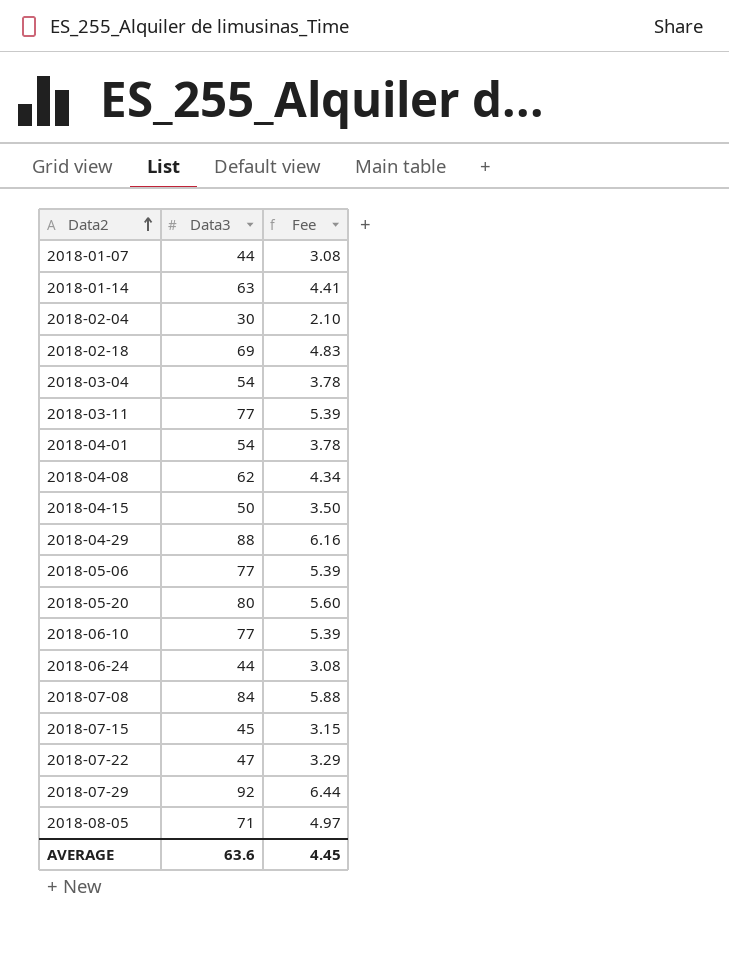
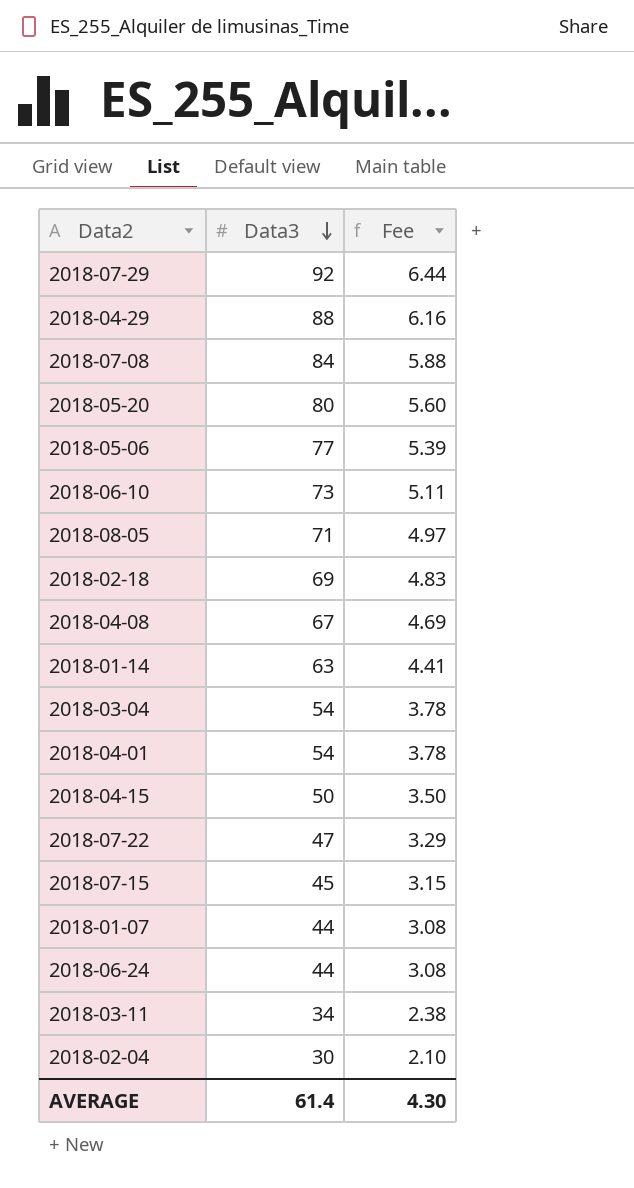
row order: Data2 ascending -> Data3 descending
2018-06-10 | Data3: 77 -> 73
2018-06-10 | Fee: 5.39 -> 5.11
2018-04-08 | Data3: 62 -> 67
2018-04-08 | Fee: 4.34 -> 4.69
2018-03-11 | Data3: 77 -> 34
2018-03-11 | Fee: 5.39 -> 2.38
AVERAGE | Data3: 63.6 -> 61.4
AVERAGE | Fee: 4.45 -> 4.30

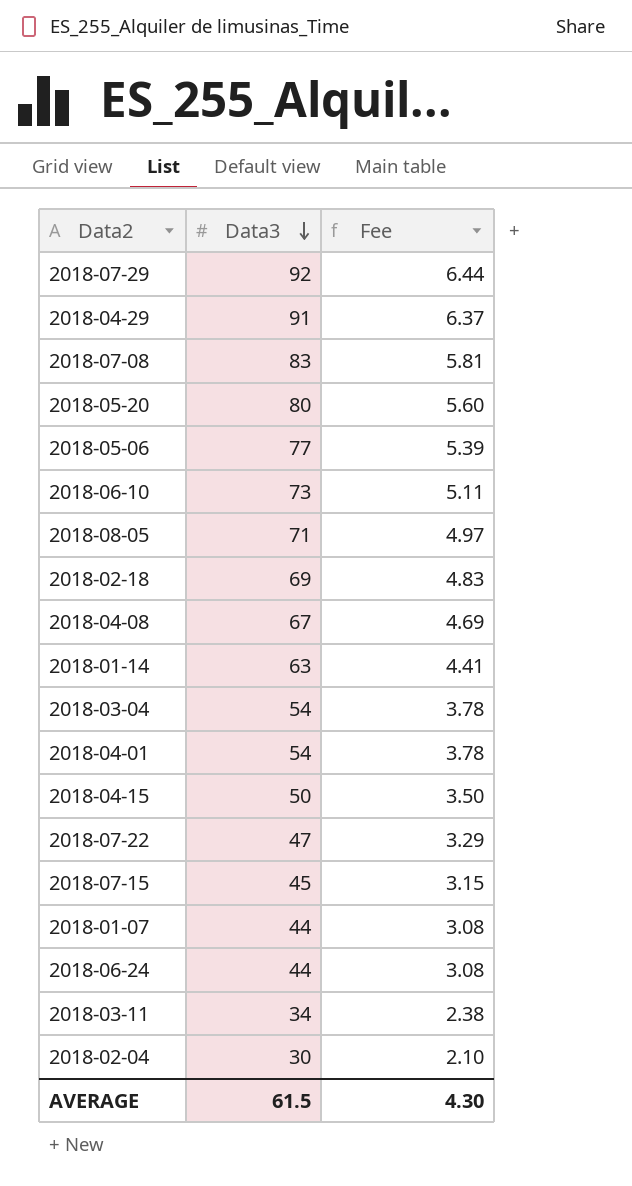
2018-04-29 | Data3: 88 -> 91
2018-04-29 | Fee: 6.16 -> 6.37
2018-07-08 | Data3: 84 -> 83
2018-07-08 | Fee: 5.88 -> 5.81
AVERAGE | Data3: 61.4 -> 61.5

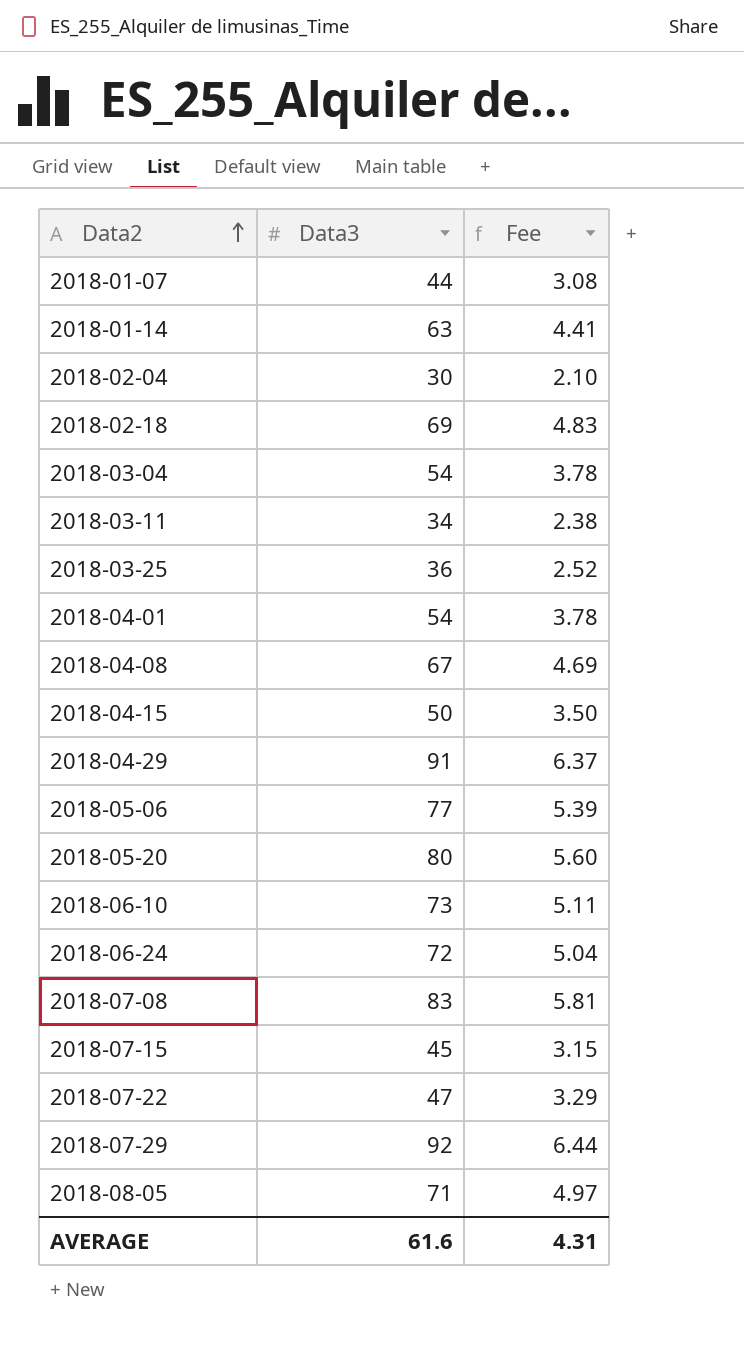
row order: Data3 descending -> Data2 ascending
row 2018-03-25: none -> 36 | 2.52
2018-06-24 | Data3: 44 -> 72
2018-06-24 | Fee: 3.08 -> 5.04
AVERAGE | Data3: 61.5 -> 61.6
AVERAGE | Fee: 4.30 -> 4.31

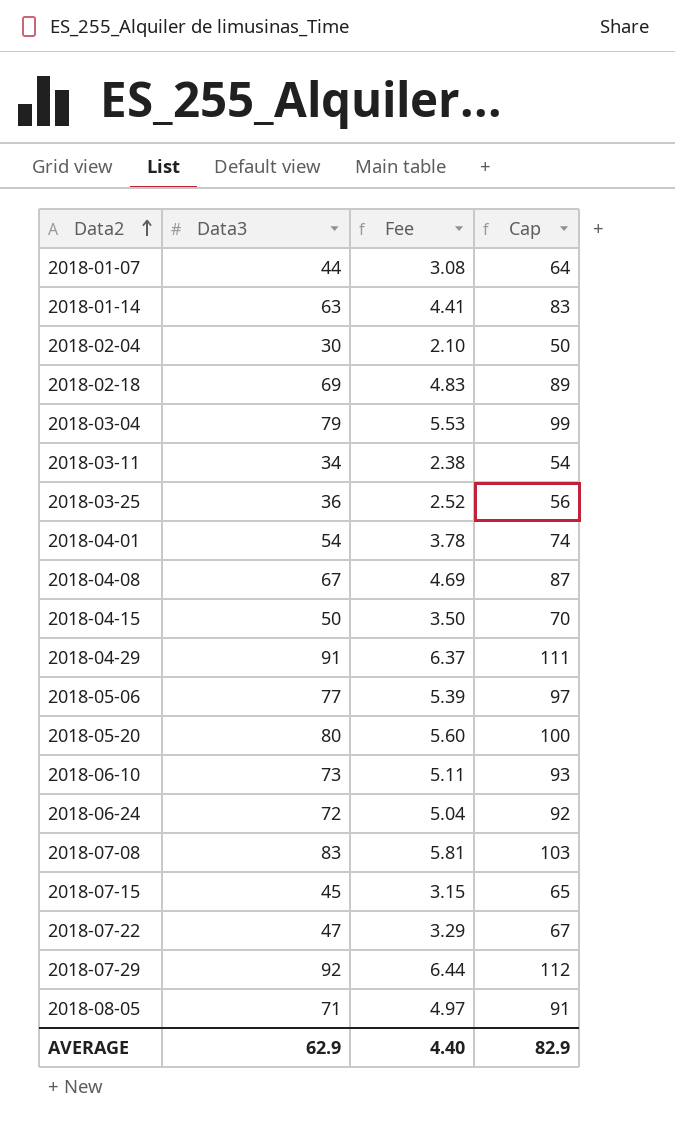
column Cap | formula: none -> [Data3] + 20
2018-03-04 | Data3: 54 -> 79
2018-03-04 | Fee: 3.78 -> 5.53
AVERAGE | Data3: 61.6 -> 62.9
AVERAGE | Fee: 4.31 -> 4.40

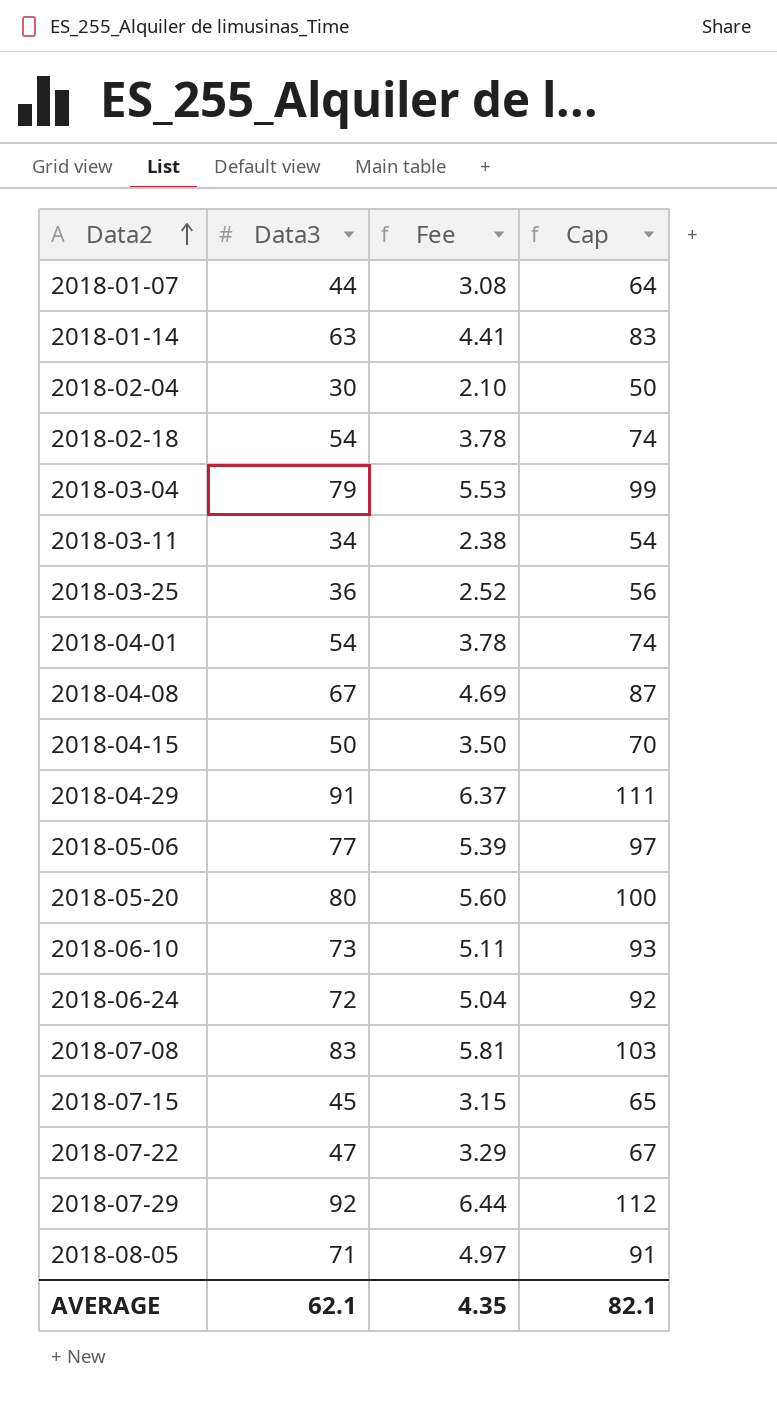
2018-02-18 | Data3: 69 -> 54
2018-02-18 | Fee: 4.83 -> 3.78
2018-02-18 | Cap: 89 -> 74
AVERAGE | Data3: 62.9 -> 62.1
AVERAGE | Fee: 4.40 -> 4.35
AVERAGE | Cap: 82.9 -> 82.1

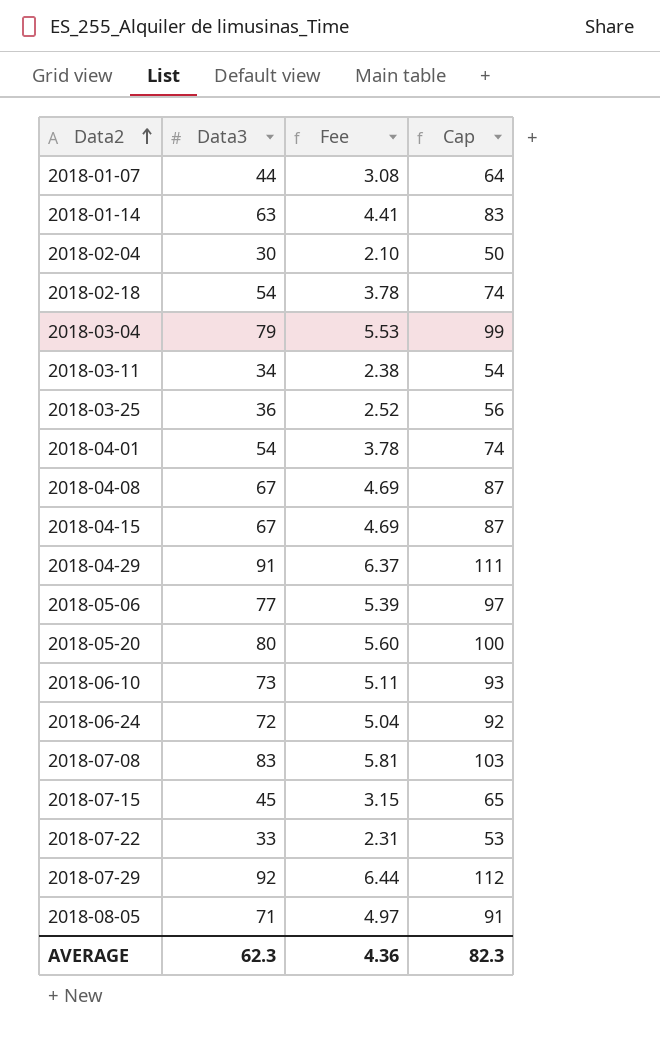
2018-04-15 | Data3: 50 -> 67
2018-04-15 | Fee: 3.50 -> 4.69
2018-04-15 | Cap: 70 -> 87
2018-07-22 | Data3: 47 -> 33
2018-07-22 | Fee: 3.29 -> 2.31
2018-07-22 | Cap: 67 -> 53
AVERAGE | Data3: 62.1 -> 62.3
AVERAGE | Fee: 4.35 -> 4.36
AVERAGE | Cap: 82.1 -> 82.3

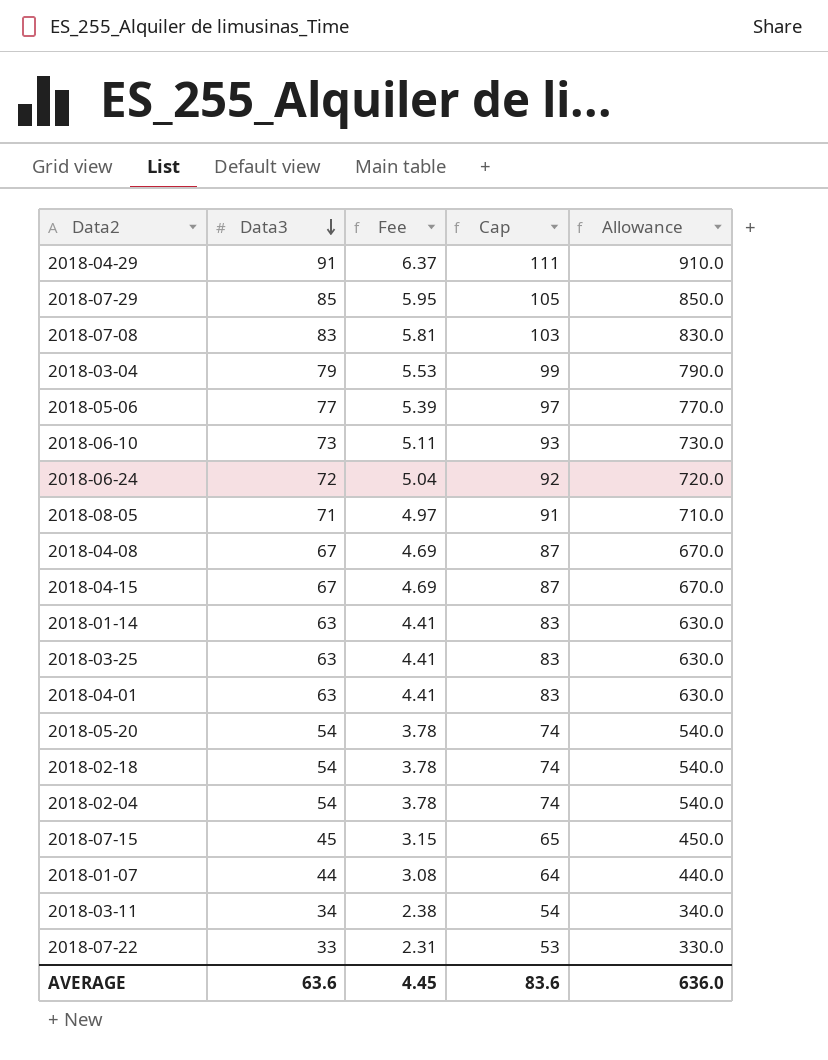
row order: Data2 ascending -> Data3 descending
column Allowance | formula: none -> [Data3] * 10
2018-07-29 | Data3: 92 -> 85
2018-07-29 | Fee: 6.44 -> 5.95
2018-07-29 | Cap: 112 -> 105
2018-03-25 | Data3: 36 -> 63
2018-03-25 | Fee: 2.52 -> 4.41
2018-03-25 | Cap: 56 -> 83
2018-04-01 | Data3: 54 -> 63
2018-04-01 | Fee: 3.78 -> 4.41
2018-04-01 | Cap: 74 -> 83
2018-05-20 | Data3: 80 -> 54
2018-05-20 | Fee: 5.60 -> 3.78
2018-05-20 | Cap: 100 -> 74
2018-02-04 | Data3: 30 -> 54
2018-02-04 | Fee: 2.10 -> 3.78
2018-02-04 | Cap: 50 -> 74
AVERAGE | Data3: 62.3 -> 63.6
AVERAGE | Fee: 4.36 -> 4.45
AVERAGE | Cap: 82.3 -> 83.6

